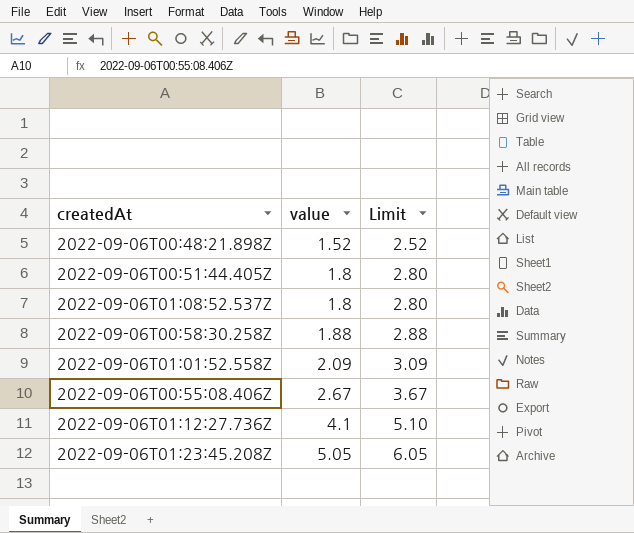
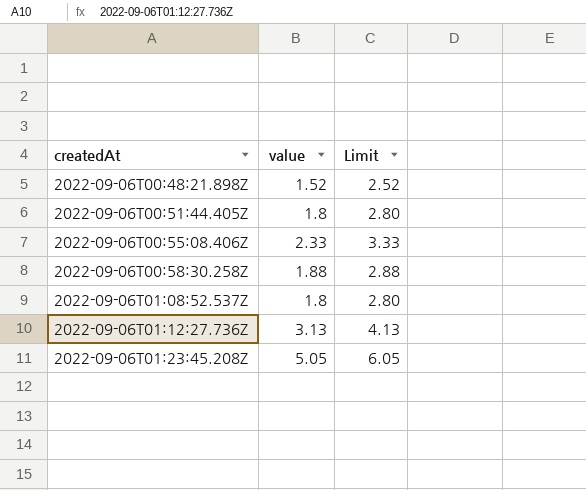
row order: value ascending -> createdAt ascending
row 2022-09-06T01:01:52.558Z: 2.09 | 3.09 -> none
2022-09-06T00:55:08.406Z | value: 2.67 -> 2.33
2022-09-06T00:55:08.406Z | Limit: 3.67 -> 3.33
2022-09-06T01:12:27.736Z | value: 4.1 -> 3.13
2022-09-06T01:12:27.736Z | Limit: 5.10 -> 4.13

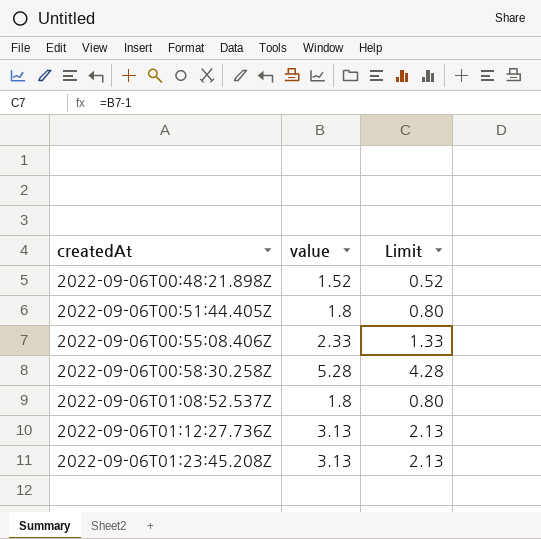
column Limit | formula: [value] + 1 -> [value] - 1
2022-09-06T00:58:30.258Z | value: 1.88 -> 5.28
2022-09-06T01:23:45.208Z | value: 5.05 -> 3.13

